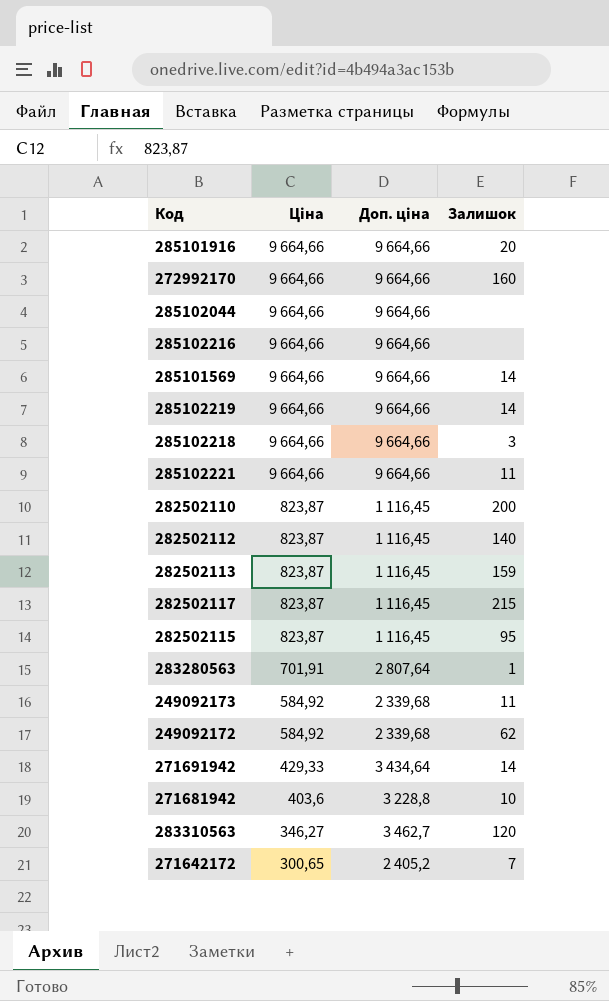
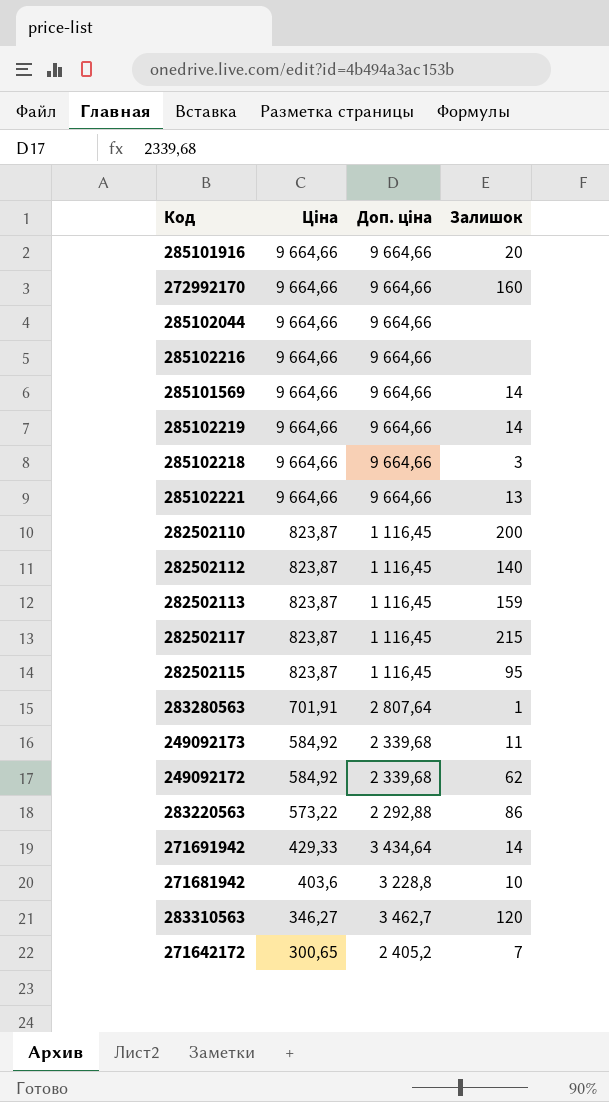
285102221 | Залишок: 11 -> 13
row 283220563: none -> 573,22 | 2 292,88 | 86

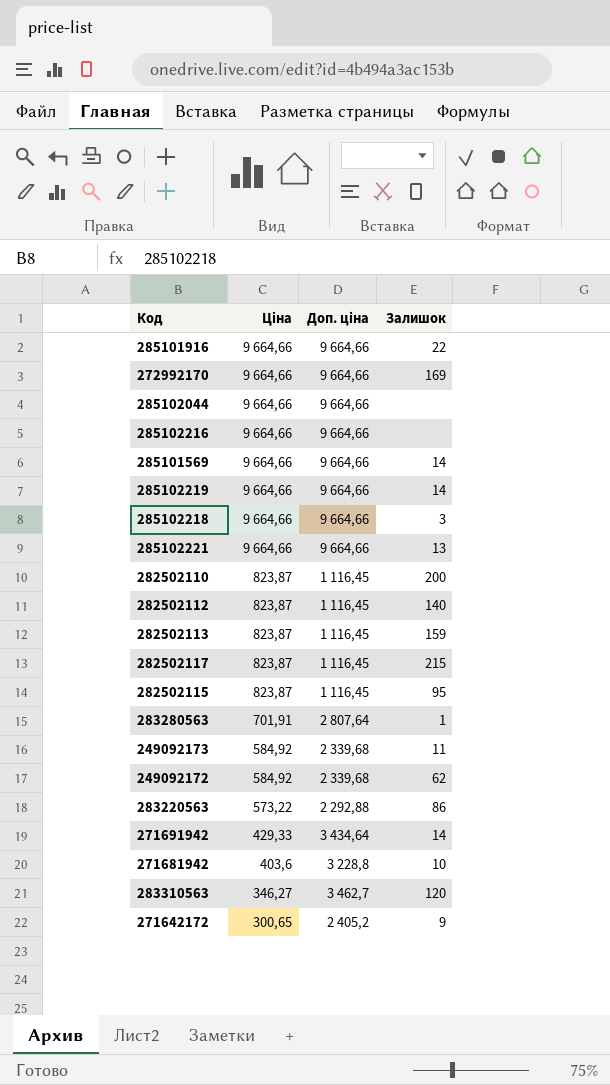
285101916 | Залишок: 20 -> 22
272992170 | Залишок: 160 -> 169
271642172 | Залишок: 7 -> 9

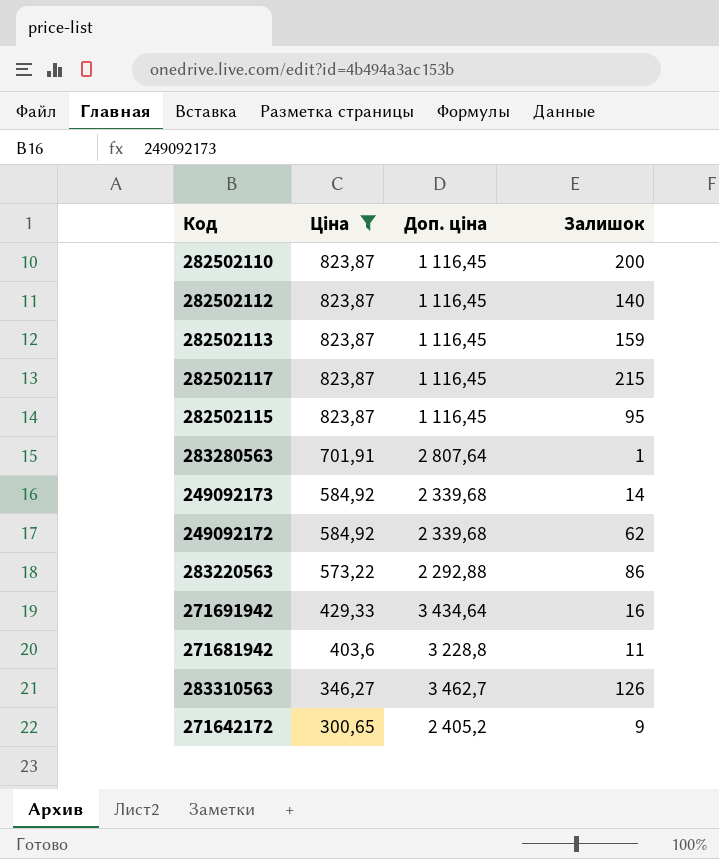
filter: none -> Ціна != 9 664,66
249092173 | Залишок: 11 -> 14
271691942 | Залишок: 14 -> 16
271681942 | Залишок: 10 -> 11
283310563 | Залишок: 120 -> 126

